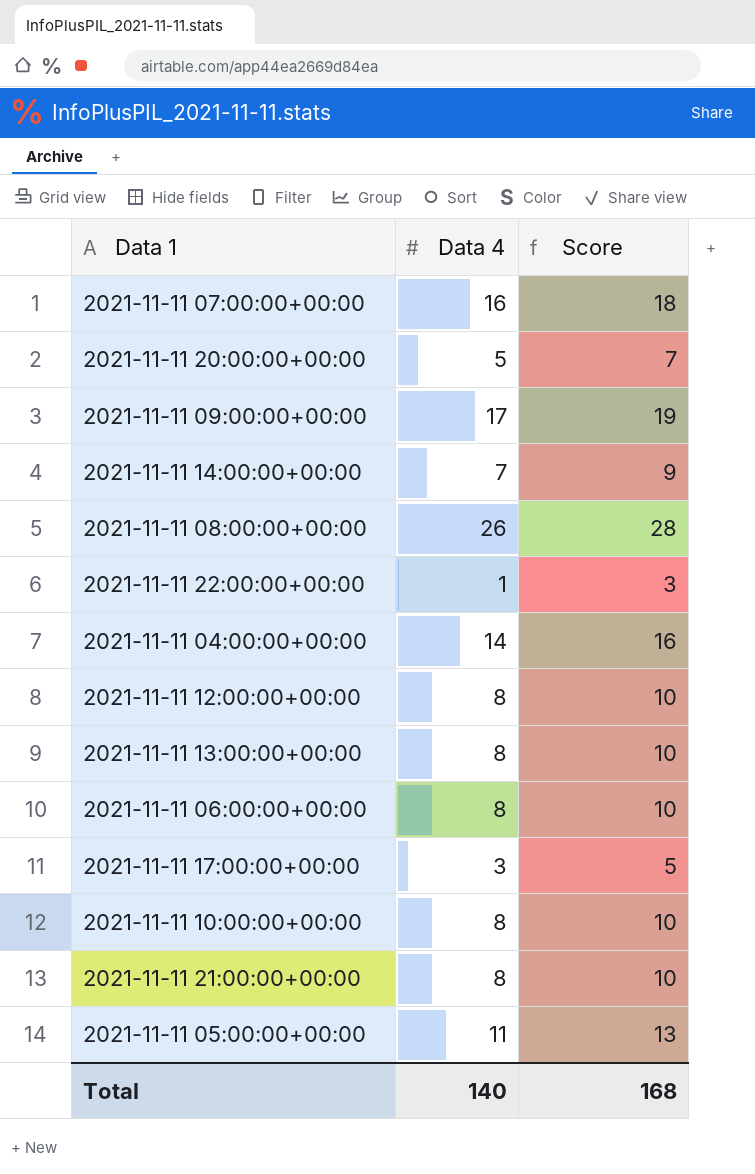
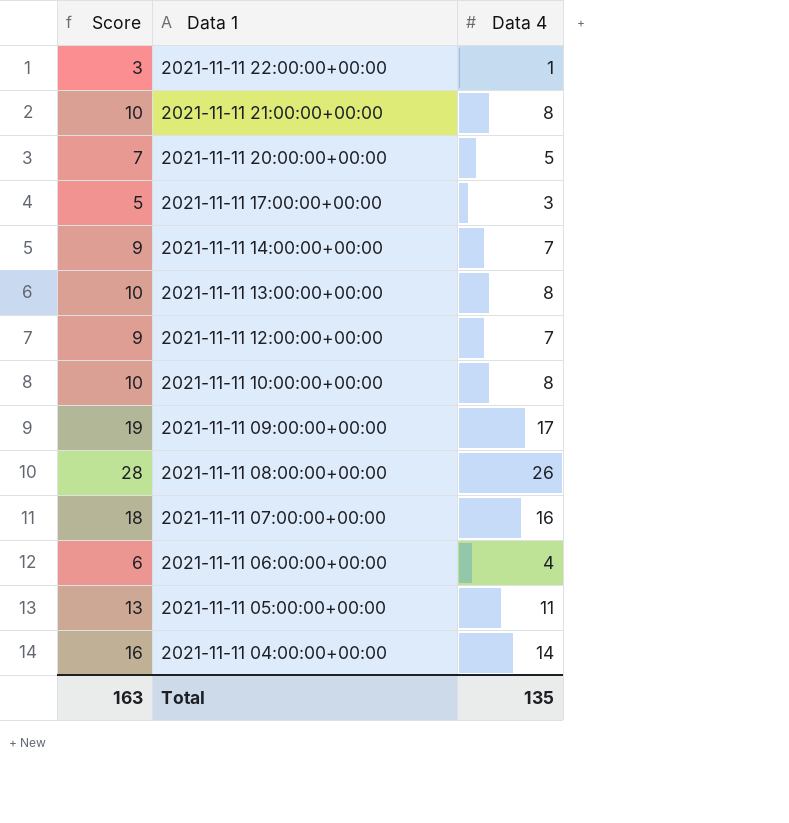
row order: none -> Data 1 descending
column Score | position: 3 -> 1
2021-11-11 12:00:00+00:00 | Score: 10 -> 9
2021-11-11 12:00:00+00:00 | Data 4: 8 -> 7
2021-11-11 06:00:00+00:00 | Score: 10 -> 6
2021-11-11 06:00:00+00:00 | Data 4: 8 -> 4
Total | Score: 168 -> 163
Total | Data 4: 140 -> 135

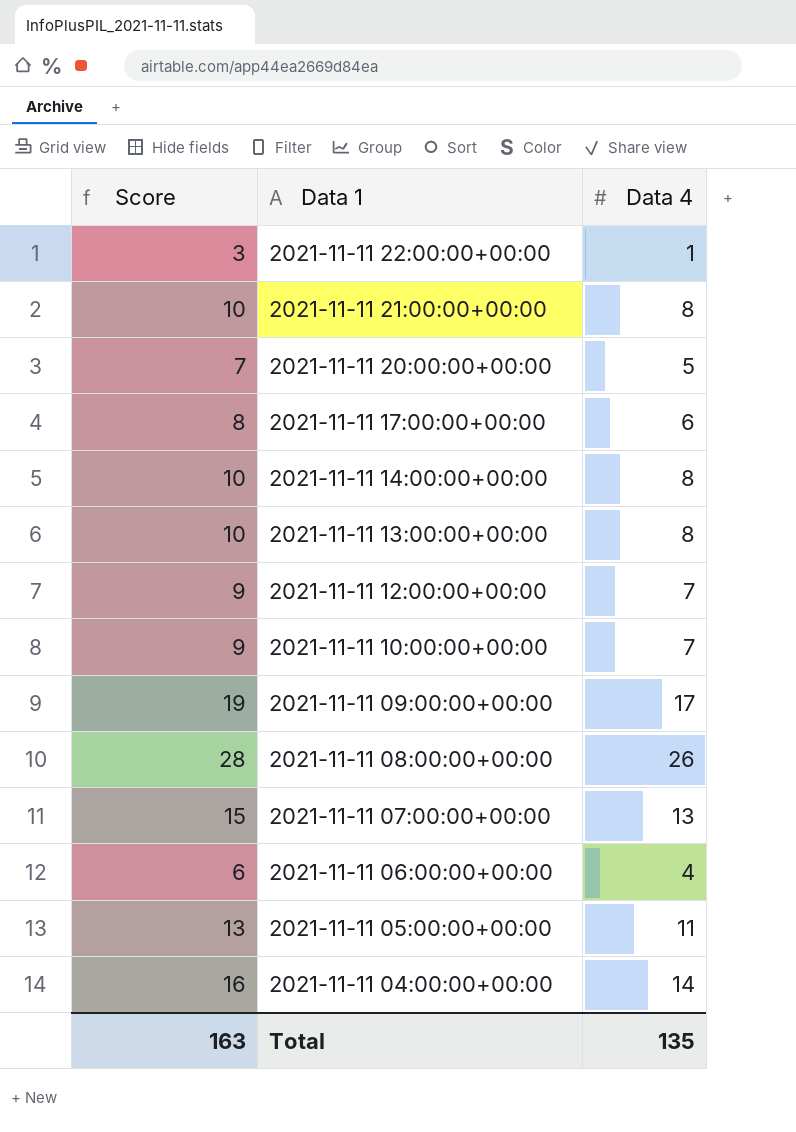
2021-11-11 17:00:00+00:00 | Score: 5 -> 8
2021-11-11 17:00:00+00:00 | Data 4: 3 -> 6
2021-11-11 14:00:00+00:00 | Score: 9 -> 10
2021-11-11 14:00:00+00:00 | Data 4: 7 -> 8
2021-11-11 10:00:00+00:00 | Score: 10 -> 9
2021-11-11 10:00:00+00:00 | Data 4: 8 -> 7
2021-11-11 07:00:00+00:00 | Score: 18 -> 15
2021-11-11 07:00:00+00:00 | Data 4: 16 -> 13

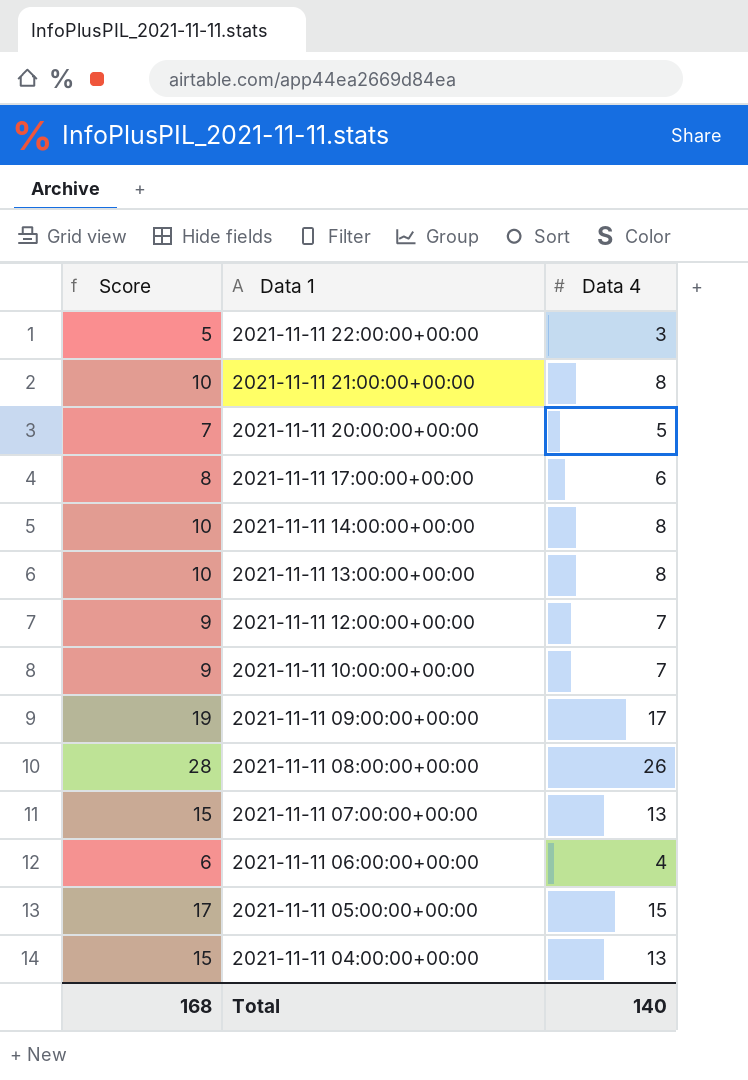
2021-11-11 22:00:00+00:00 | Score: 3 -> 5
2021-11-11 22:00:00+00:00 | Data 4: 1 -> 3
2021-11-11 05:00:00+00:00 | Score: 13 -> 17
2021-11-11 05:00:00+00:00 | Data 4: 11 -> 15
2021-11-11 04:00:00+00:00 | Score: 16 -> 15
2021-11-11 04:00:00+00:00 | Data 4: 14 -> 13
Total | Score: 163 -> 168
Total | Data 4: 135 -> 140

